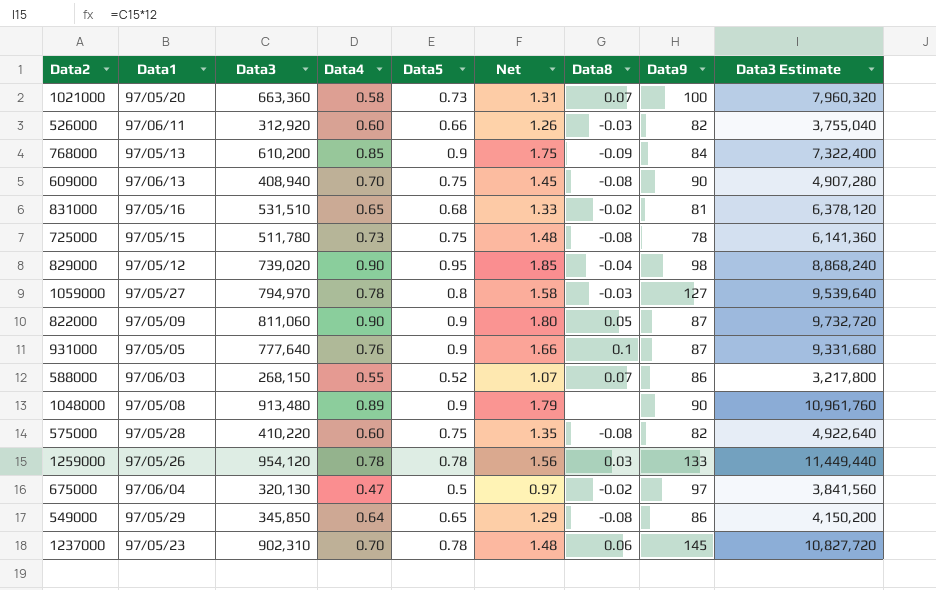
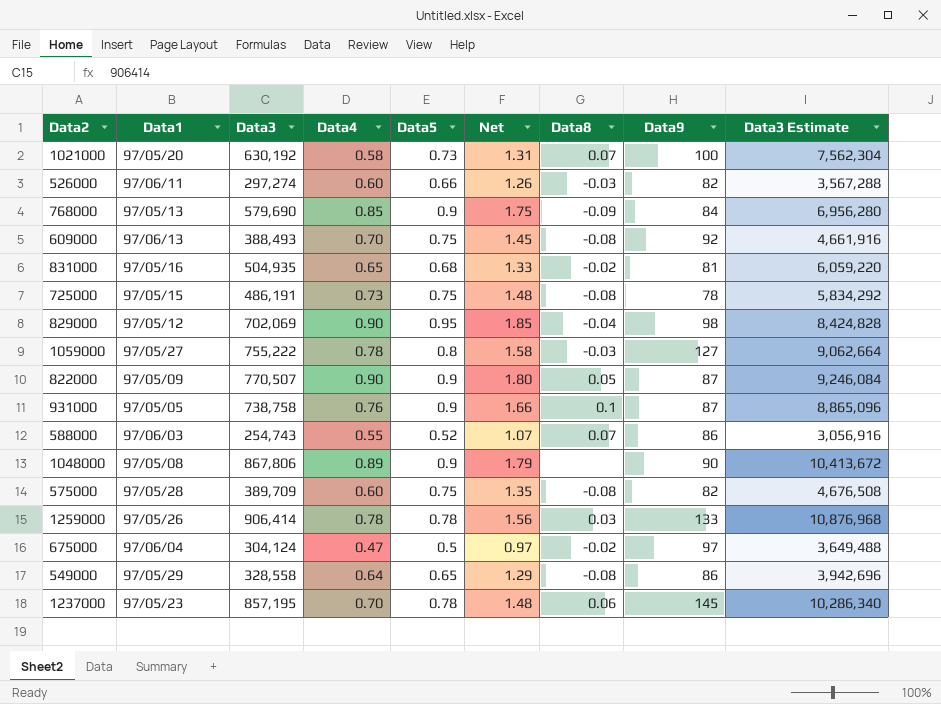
1021000 | Data3: 663,360 -> 630,192
1021000 | Data3 Estimate: 7,960,320 -> 7,562,304
526000 | Data3: 312,920 -> 297,274
526000 | Data3 Estimate: 3,755,040 -> 3,567,288
768000 | Data3: 610,200 -> 579,690
768000 | Data3 Estimate: 7,322,400 -> 6,956,280
609000 | Data3: 408,940 -> 388,493
609000 | Data9: 90 -> 92
609000 | Data3 Estimate: 4,907,280 -> 4,661,916
831000 | Data3: 531,510 -> 504,935
831000 | Data3 Estimate: 6,378,120 -> 6,059,220
725000 | Data3: 511,780 -> 486,191
725000 | Data3 Estimate: 6,141,360 -> 5,834,292
829000 | Data3: 739,020 -> 702,069
829000 | Data3 Estimate: 8,868,240 -> 8,424,828
1059000 | Data3: 794,970 -> 755,222
1059000 | Data3 Estimate: 9,539,640 -> 9,062,664
822000 | Data3: 811,060 -> 770,507
822000 | Data3 Estimate: 9,732,720 -> 9,246,084
931000 | Data3: 777,640 -> 738,758
931000 | Data3 Estimate: 9,331,680 -> 8,865,096
588000 | Data3: 268,150 -> 254,743
588000 | Data3 Estimate: 3,217,800 -> 3,056,916
1048000 | Data3: 913,480 -> 867,806
1048000 | Data3 Estimate: 10,961,760 -> 10,413,672
575000 | Data3: 410,220 -> 389,709
575000 | Data3 Estimate: 4,922,640 -> 4,676,508
1259000 | Data3: 954,120 -> 906,414
1259000 | Data3 Estimate: 11,449,440 -> 10,876,968
675000 | Data3: 320,130 -> 304,124
675000 | Data3 Estimate: 3,841,560 -> 3,649,488
549000 | Data3: 345,850 -> 328,558
549000 | Data3 Estimate: 4,150,200 -> 3,942,696
1237000 | Data3: 902,310 -> 857,195
1237000 | Data3 Estimate: 10,827,720 -> 10,286,340

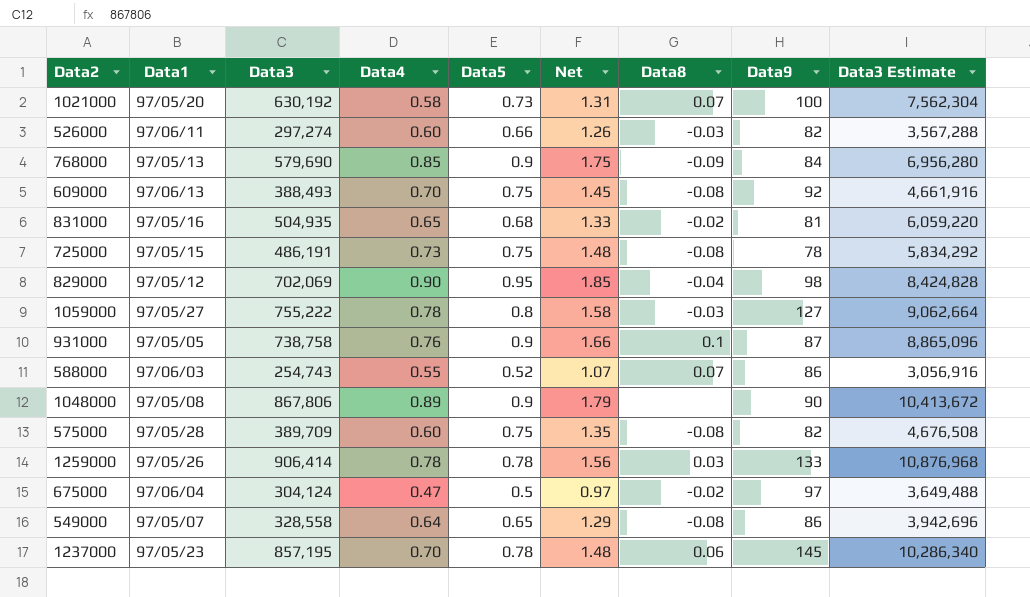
row 822000: 97/05/09 | 770,507 | 0.90 | 0.9 | 1.80 | 0.05 | 87 | 9,246,084 -> none
549000 | Data1: 97/05/29 -> 97/05/07

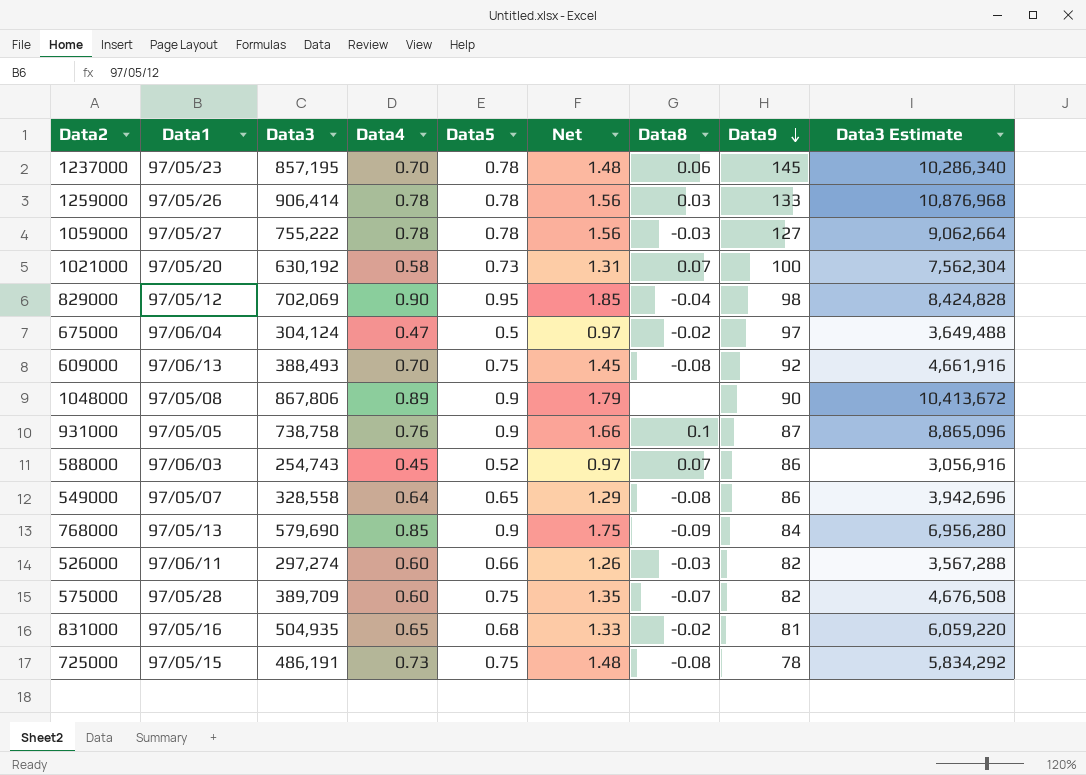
row order: none -> Data9 descending
1059000 | Data5: 0.8 -> 0.78
1059000 | Net: 1.58 -> 1.56
588000 | Data4: 0.55 -> 0.45
588000 | Net: 1.07 -> 0.97
575000 | Data8: -0.08 -> -0.07

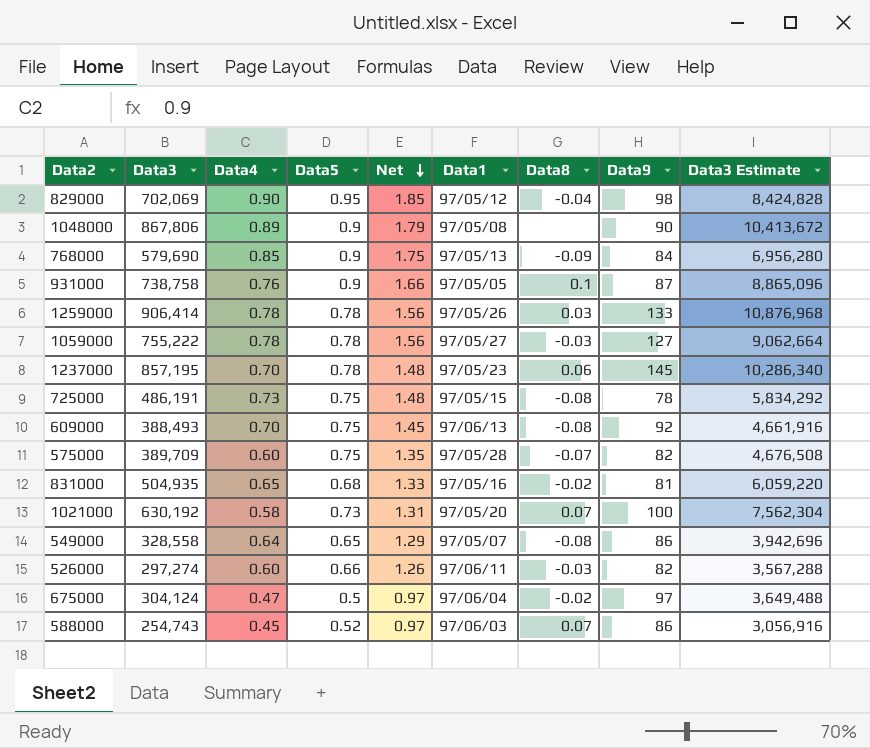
row order: Data9 descending -> Net descending
column Data1 | position: 2 -> 6

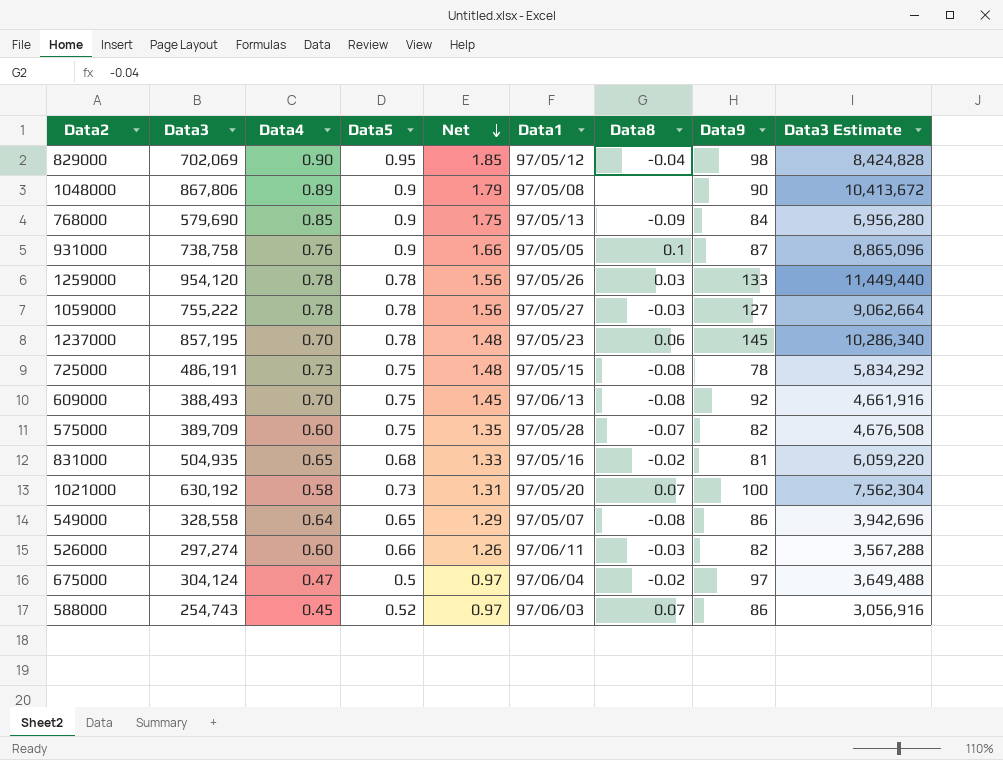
1259000 | Data3: 906,414 -> 954,120
1259000 | Data3 Estimate: 10,876,968 -> 11,449,440

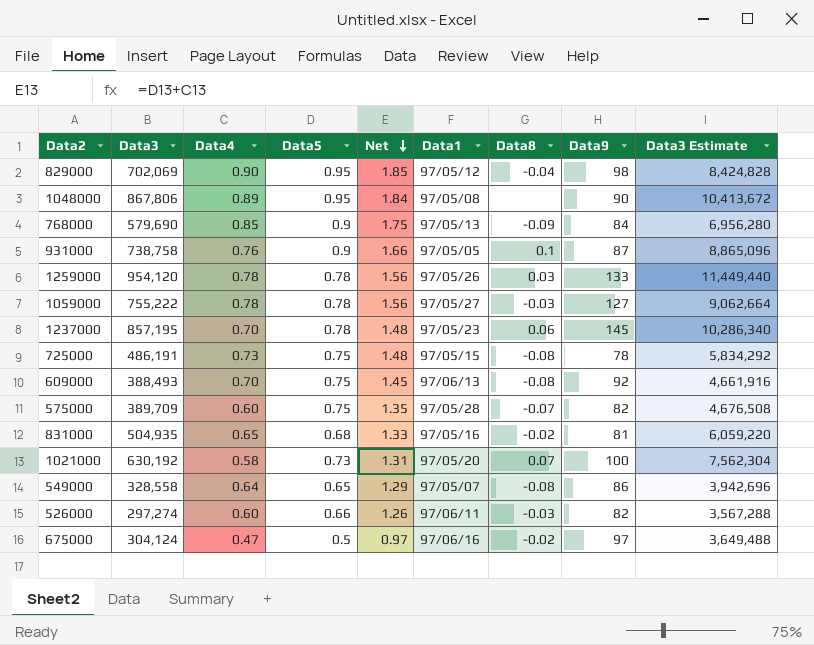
row 588000: 254,743 | 0.45 | 0.52 | 0.97 | 97/06/03 | 0.07 | 86 | 3,056,916 -> none
1048000 | Data5: 0.9 -> 0.95
1048000 | Net: 1.79 -> 1.84
675000 | Data1: 97/06/04 -> 97/06/16

